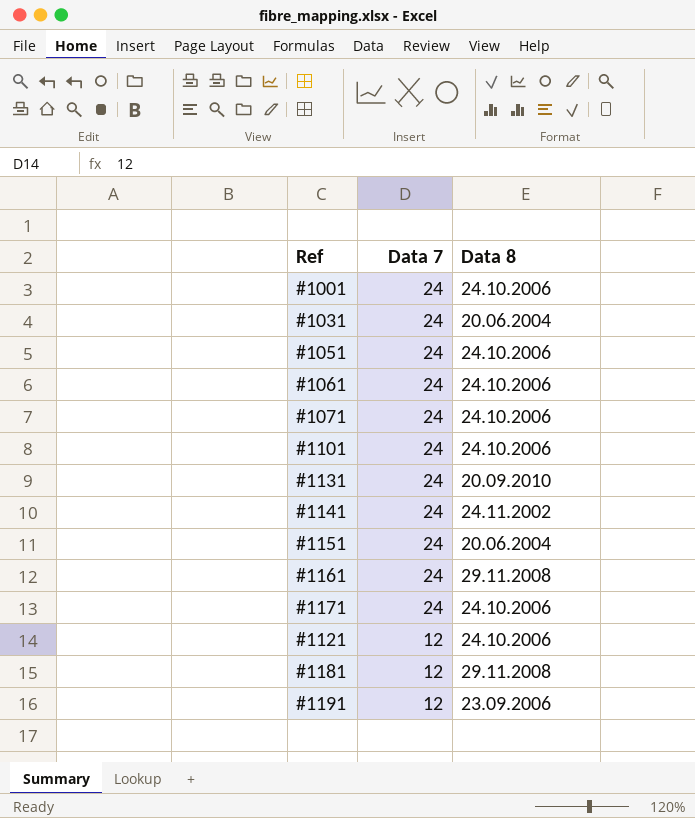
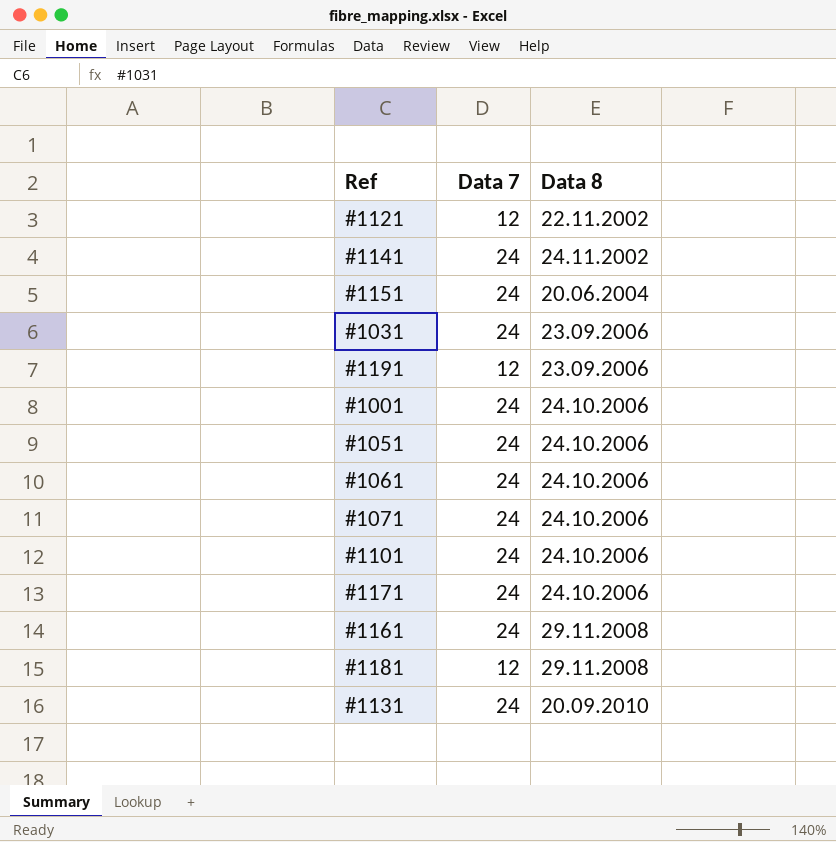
row order: Data 7 descending -> Data 8 ascending
#1121 | Data 8: 24.10.2006 -> 22.11.2002
#1031 | Data 8: 20.06.2004 -> 23.09.2006

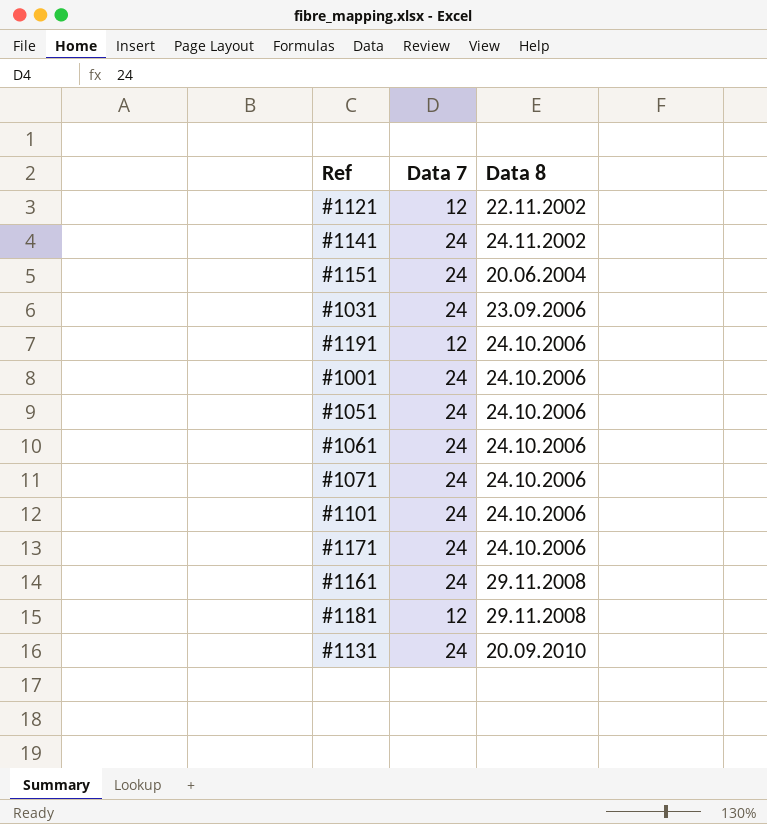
#1191 | Data 8: 23.09.2006 -> 24.10.2006

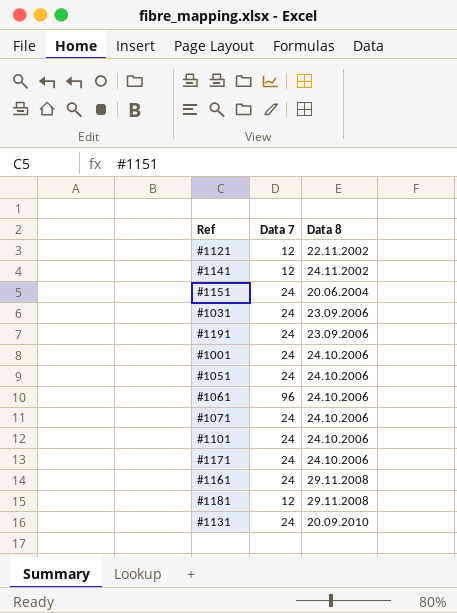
#1141 | Data 7: 24 -> 12
#1191 | Data 7: 12 -> 24
#1191 | Data 8: 24.10.2006 -> 23.09.2006
#1061 | Data 7: 24 -> 96

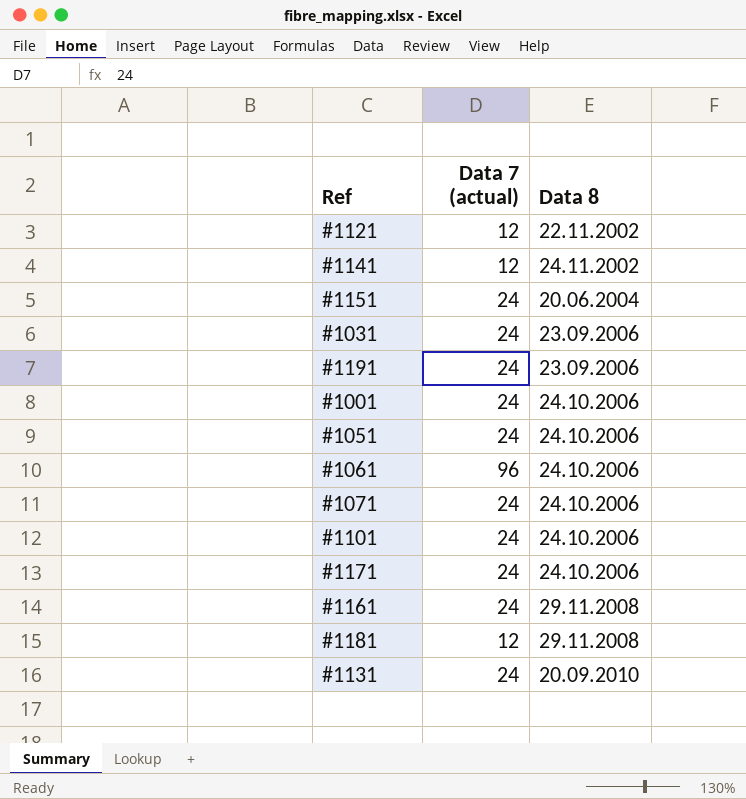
column name: Data 7 -> Data 7 (actual)

